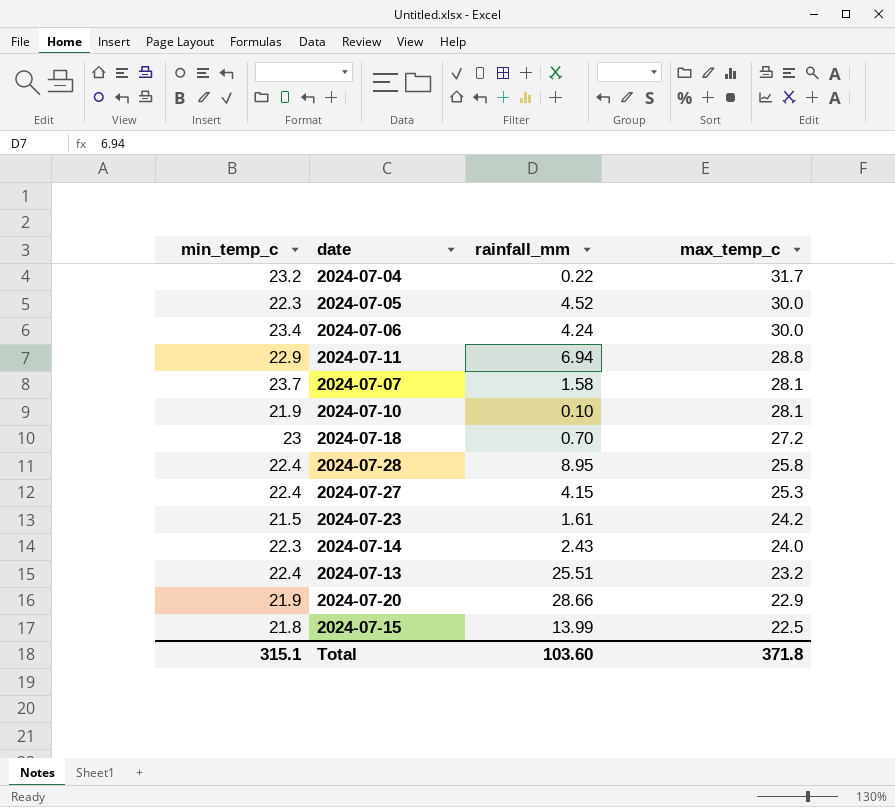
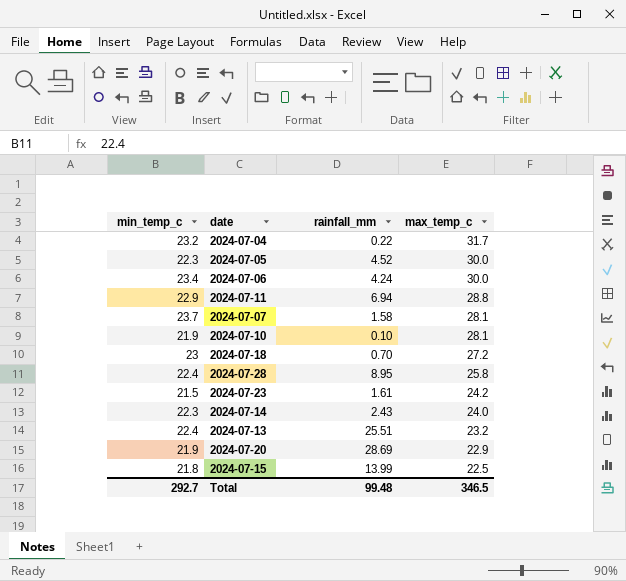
row 2024-07-27: 22.4 | 4.15 | 25.3 -> none
2024-07-20 | rainfall_mm: 28.66 -> 28.69
Total | min_temp_c: 315.1 -> 292.7
Total | rainfall_mm: 103.60 -> 99.48
Total | max_temp_c: 371.8 -> 346.5

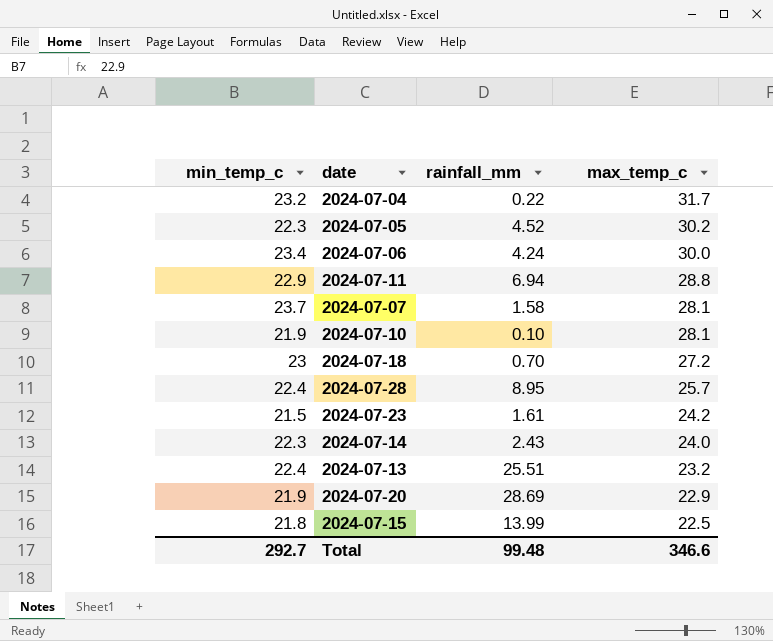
2024-07-05 | max_temp_c: 30.0 -> 30.2
2024-07-28 | max_temp_c: 25.8 -> 25.7
Total | max_temp_c: 346.5 -> 346.6

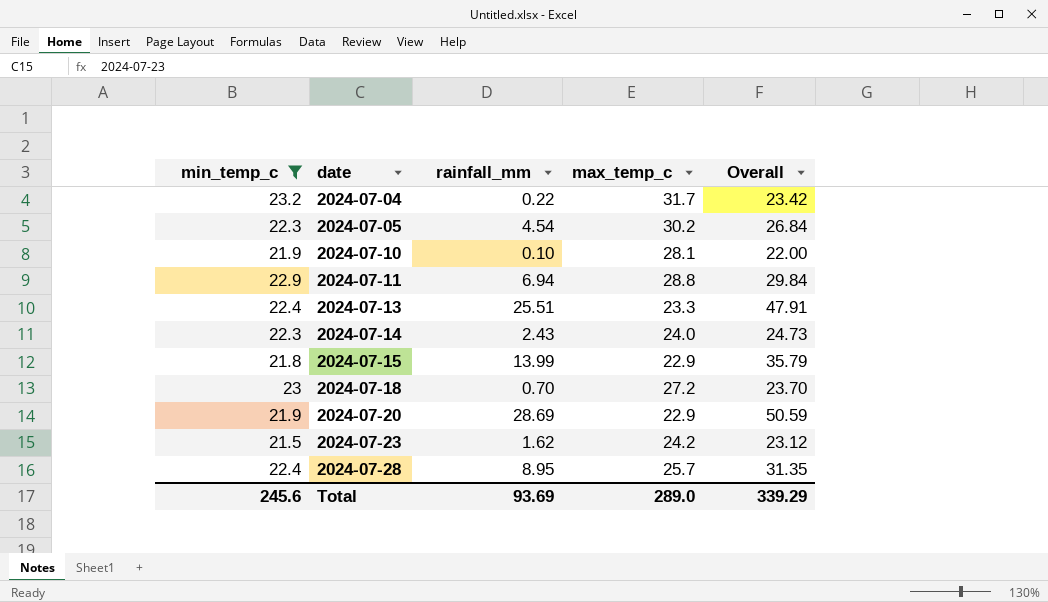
filter: none -> min_temp_c <= 23.2
row order: max_temp_c descending -> date ascending
column Overall | formula: none -> [min_temp_c] + [rainfall_mm]
2024-07-05 | rainfall_mm: 4.52 -> 4.54
2024-07-13 | max_temp_c: 23.2 -> 23.3
2024-07-15 | max_temp_c: 22.5 -> 22.9
2024-07-23 | rainfall_mm: 1.61 -> 1.62
Total | min_temp_c: 292.7 -> 245.6
Total | rainfall_mm: 99.48 -> 93.69
Total | max_temp_c: 346.6 -> 289.0

